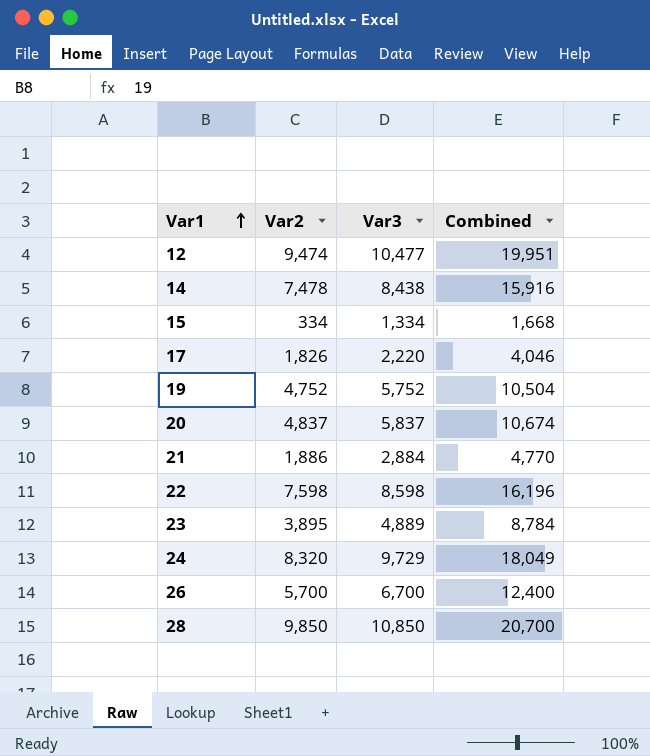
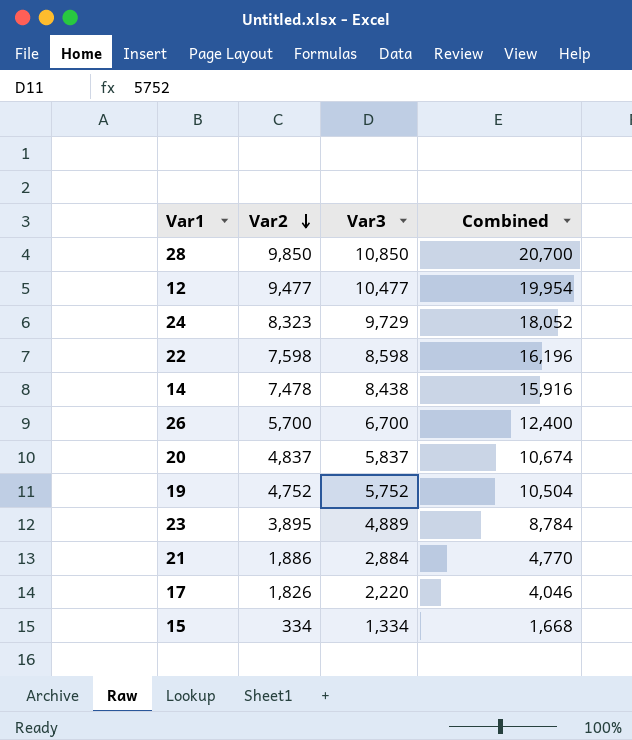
row order: Var1 ascending -> Var2 descending
12 | Var2: 9,474 -> 9,477
12 | Combined: 19,951 -> 19,954
24 | Var2: 8,320 -> 8,323
24 | Combined: 18,049 -> 18,052

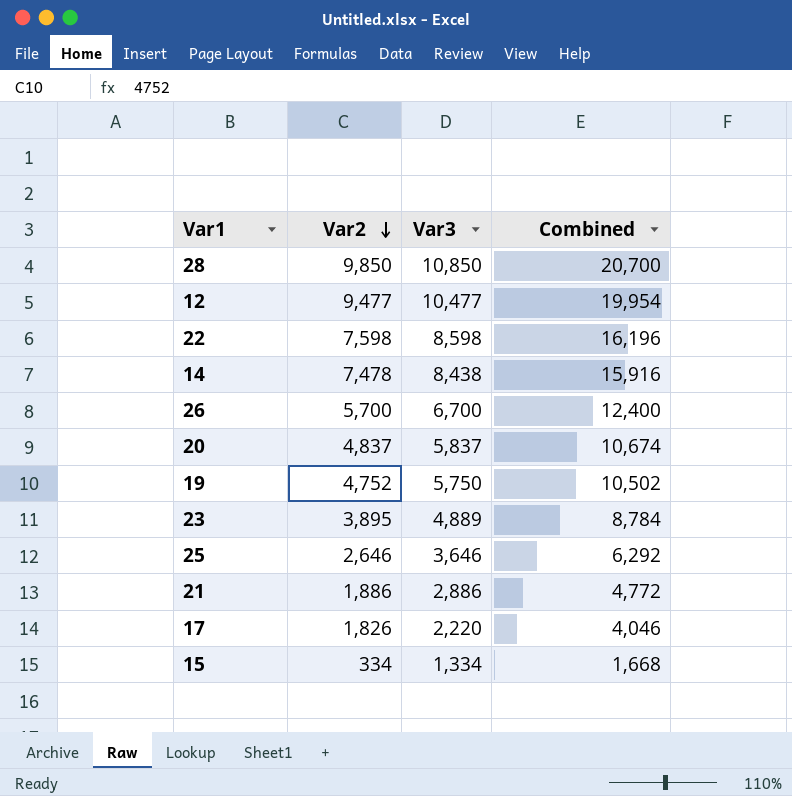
row 24: 8,323 | 9,729 | 18,052 -> none
19 | Var3: 5,752 -> 5,750
19 | Combined: 10,504 -> 10,502
row 25: none -> 2,646 | 3,646 | 6,292
21 | Var3: 2,884 -> 2,886
21 | Combined: 4,770 -> 4,772

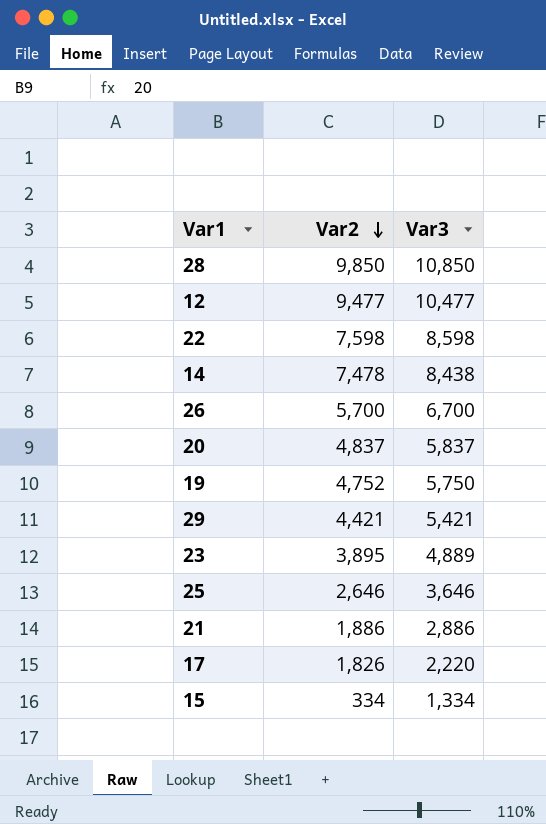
column Combined | formula: [Var2] + [Var3] -> none
row 29: none -> 4,421 | 5,421

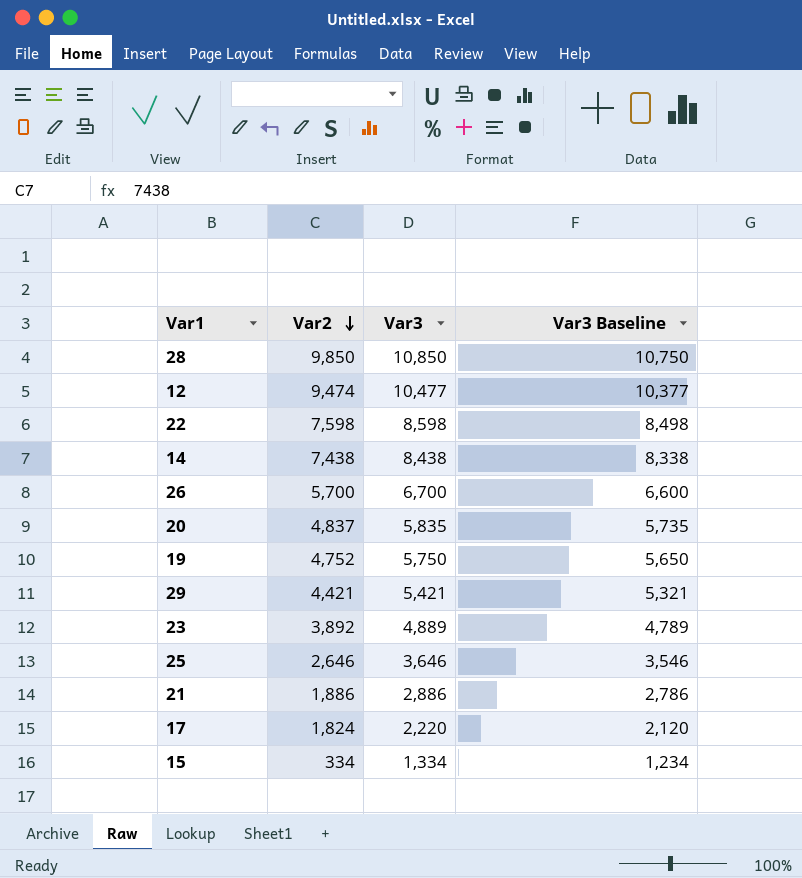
column Var3 Baseline | formula: none -> [Var3] - 100
12 | Var2: 9,477 -> 9,474
14 | Var2: 7,478 -> 7,438
20 | Var3: 5,837 -> 5,835
23 | Var2: 3,895 -> 3,892
17 | Var2: 1,826 -> 1,824

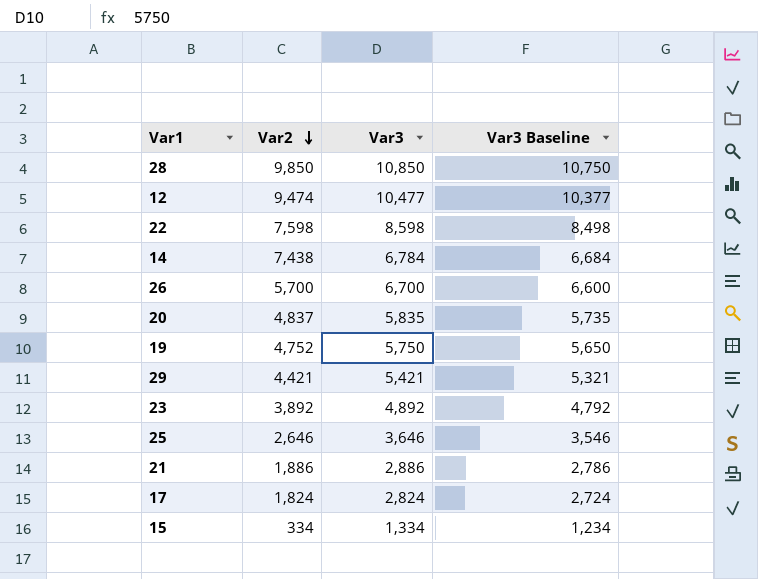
14 | Var3: 8,438 -> 6,784
14 | Var3 Baseline: 8,338 -> 6,684
23 | Var3: 4,889 -> 4,892
23 | Var3 Baseline: 4,789 -> 4,792
17 | Var3: 2,220 -> 2,824
17 | Var3 Baseline: 2,120 -> 2,724

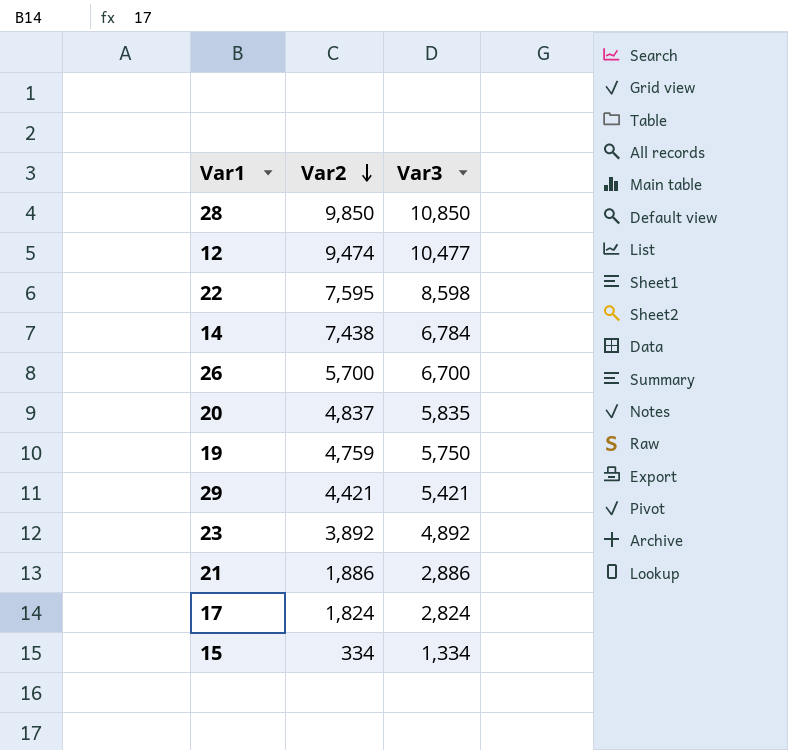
column Var3 Baseline | formula: [Var3] - 100 -> none
row 25: 2,646 | 3,646 | 3,546 -> none
22 | Var2: 7,598 -> 7,595
19 | Var2: 4,752 -> 4,759

